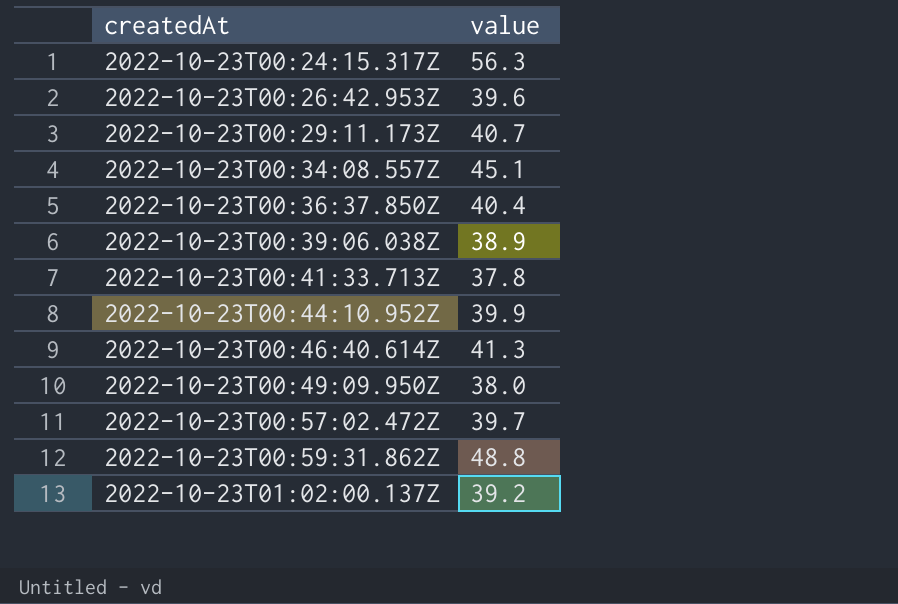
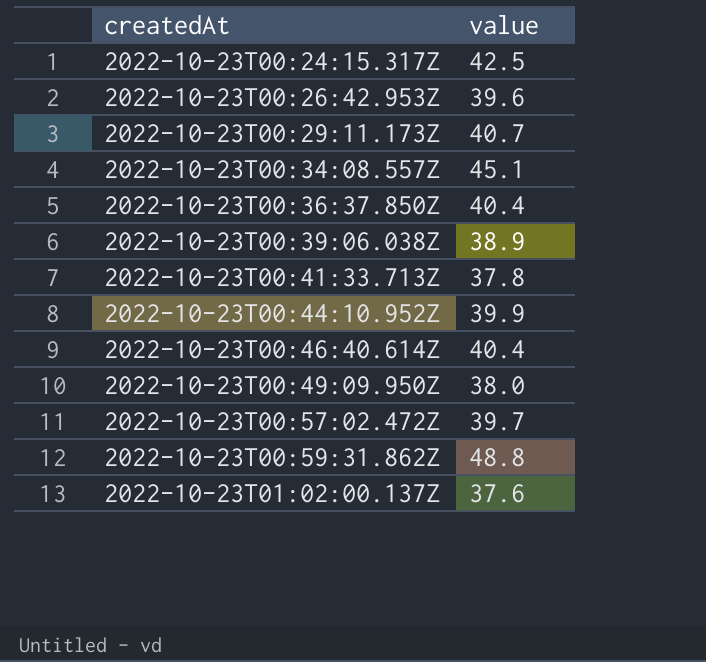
2022-10-23T00:24:15.317Z | value: 56.3 -> 42.5
2022-10-23T00:46:40.614Z | value: 41.3 -> 40.4
2022-10-23T01:02:00.137Z | value: 39.2 -> 37.6

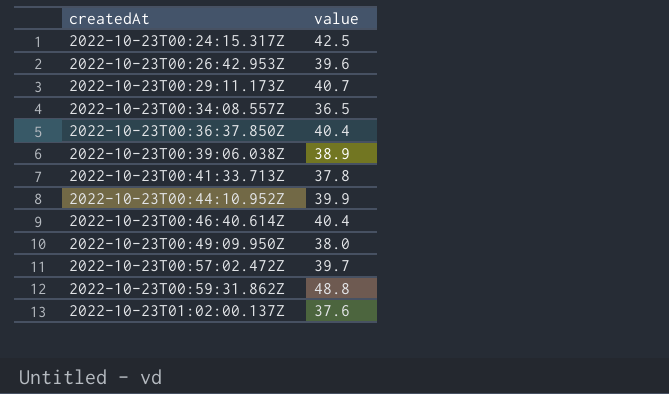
2022-10-23T00:34:08.557Z | value: 45.1 -> 36.5

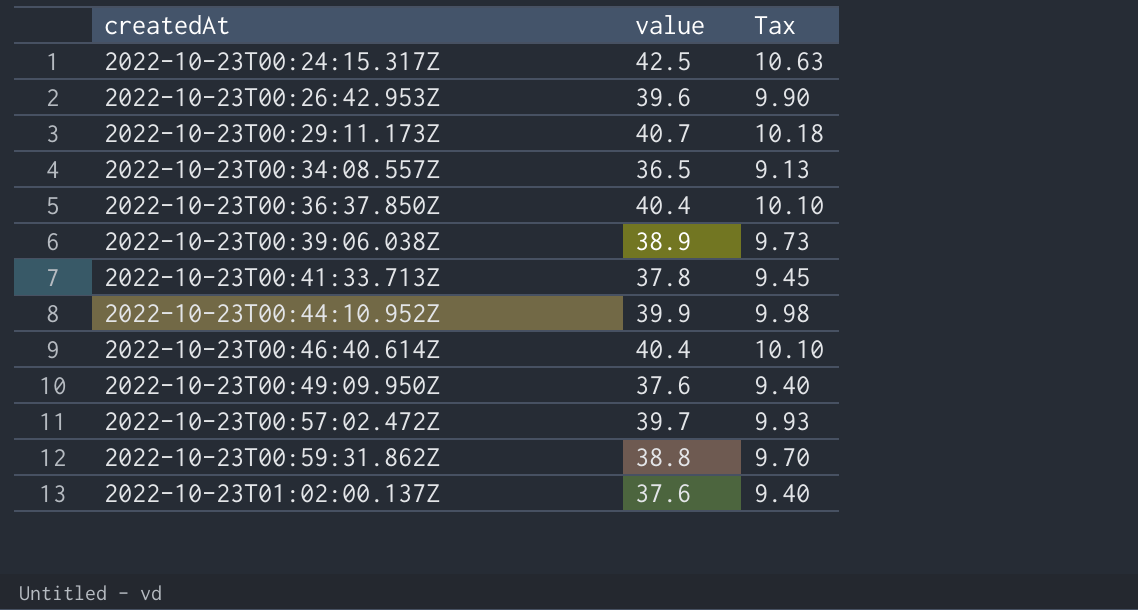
column Tax | formula: none -> [value] * 0.25
2022-10-23T00:49:09.950Z | value: 38.0 -> 37.6
2022-10-23T00:59:31.862Z | value: 48.8 -> 38.8

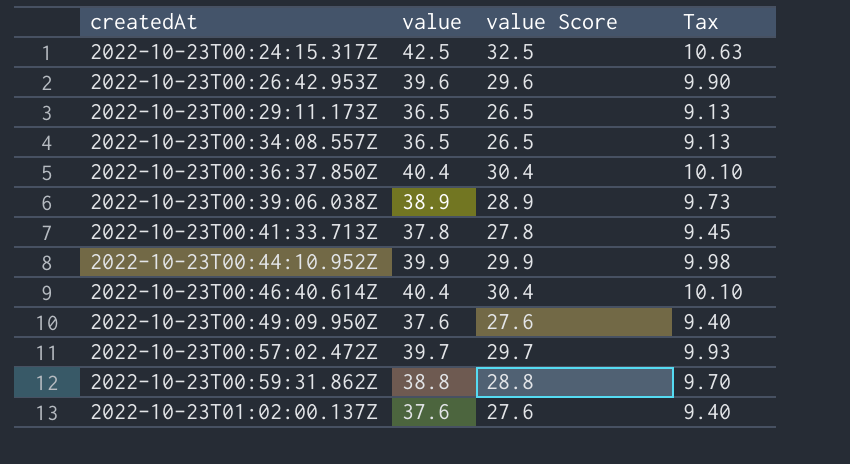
column value Score | formula: none -> [value] - 10
2022-10-23T00:29:11.173Z | value: 40.7 -> 36.5
2022-10-23T00:29:11.173Z | Tax: 10.18 -> 9.13

